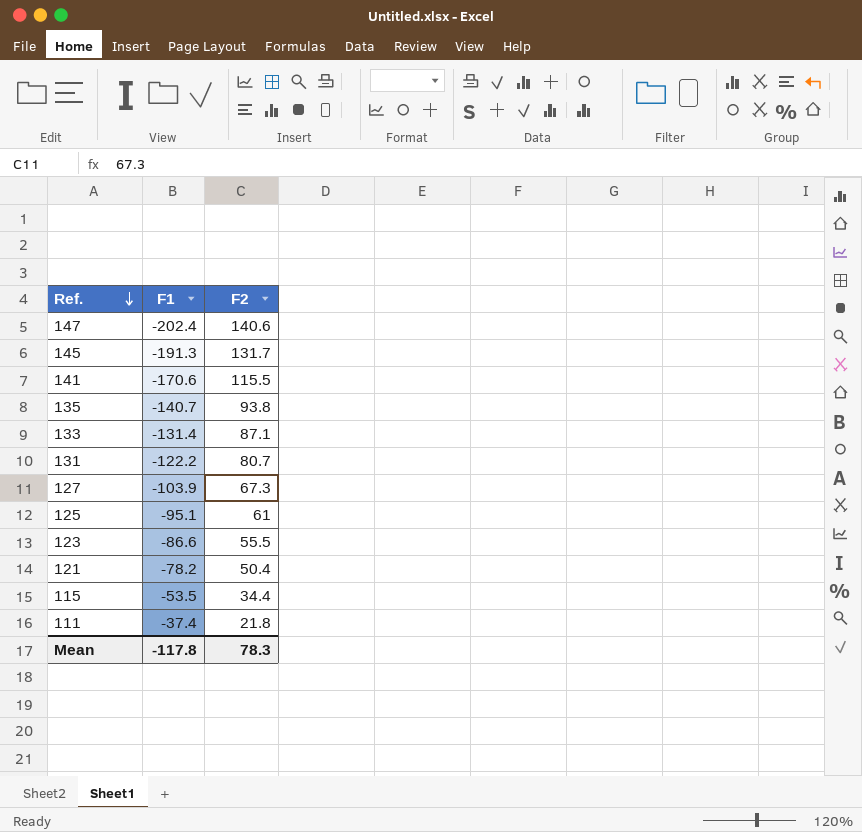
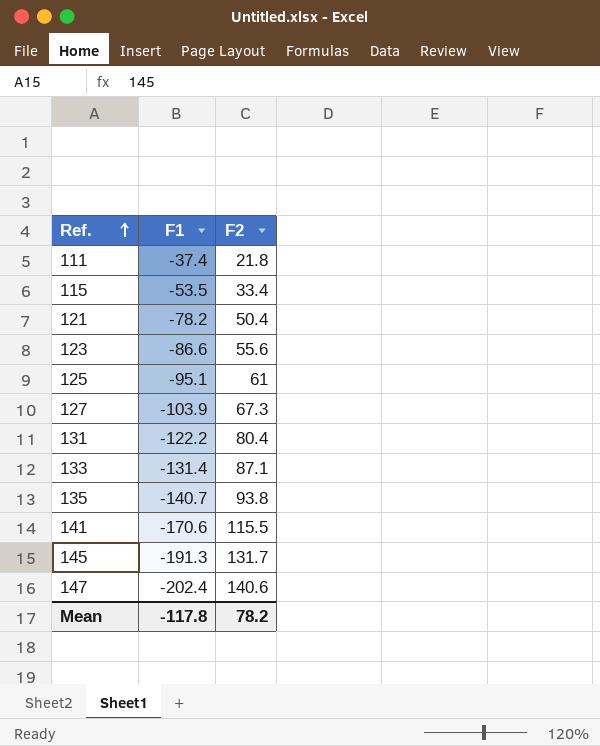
row order: Ref. descending -> Ref. ascending
115 | F2: 34.4 -> 33.4
123 | F2: 55.5 -> 55.6
131 | F2: 80.7 -> 80.4
Mean | F2: 78.3 -> 78.2

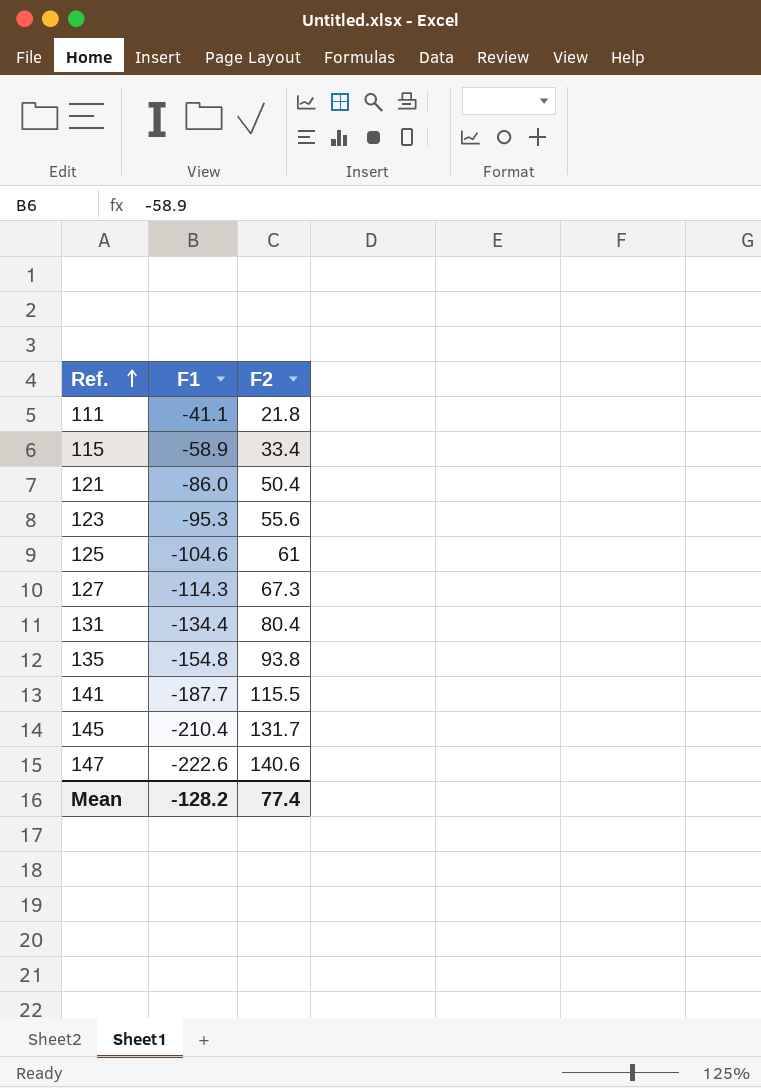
row 133: -131.4 | 87.1 -> none
111 | F1: -37.4 -> -41.1
115 | F1: -53.5 -> -58.9
121 | F1: -78.2 -> -86.0
123 | F1: -86.6 -> -95.3
125 | F1: -95.1 -> -104.6
127 | F1: -103.9 -> -114.3
131 | F1: -122.2 -> -134.4
135 | F1: -140.7 -> -154.8
141 | F1: -170.6 -> -187.7
145 | F1: -191.3 -> -210.4
147 | F1: -202.4 -> -222.6
Mean | F1: -117.8 -> -128.2
Mean | F2: 78.2 -> 77.4

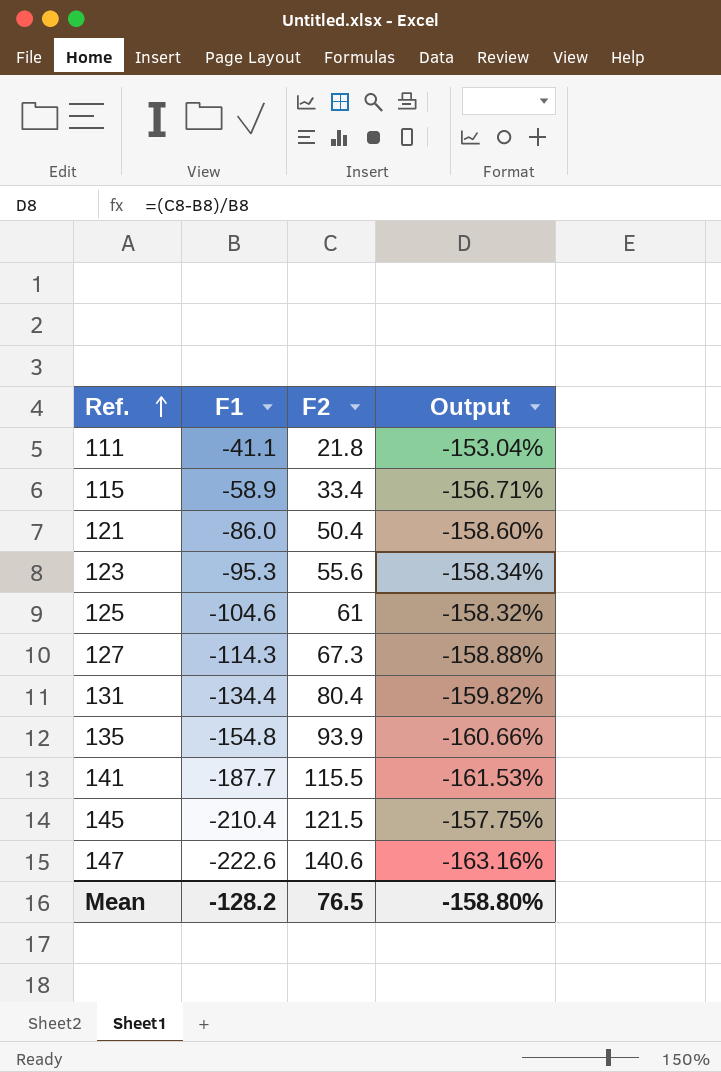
column Output | formula: none -> ([F2] - [F1]) / [F1]
135 | F2: 93.8 -> 93.9
145 | F2: 131.7 -> 121.5
Mean | F2: 77.4 -> 76.5

